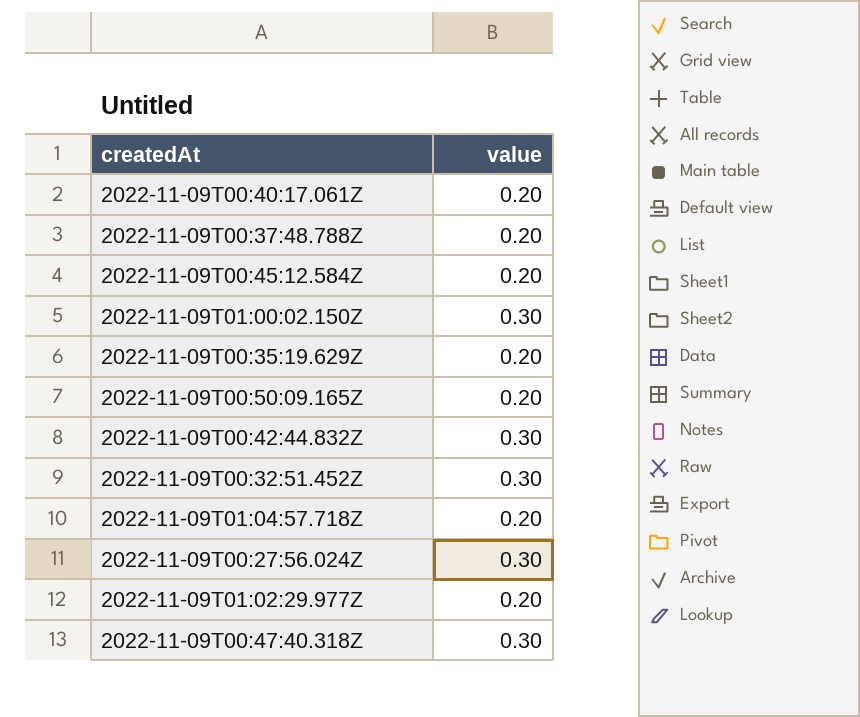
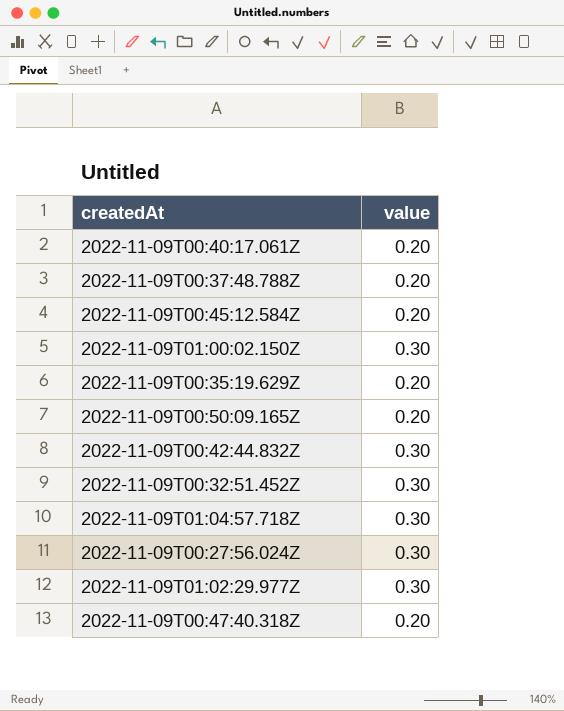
2022-11-09T01:04:57.718Z | value: 0.20 -> 0.30
2022-11-09T01:02:29.977Z | value: 0.20 -> 0.30
2022-11-09T00:47:40.318Z | value: 0.30 -> 0.20

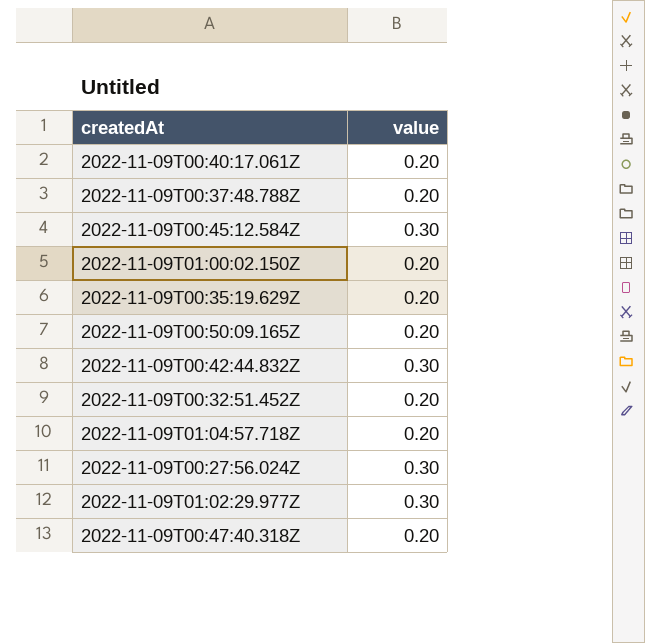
2022-11-09T00:45:12.584Z | value: 0.20 -> 0.30
2022-11-09T01:00:02.150Z | value: 0.30 -> 0.20
2022-11-09T00:32:51.452Z | value: 0.30 -> 0.20
2022-11-09T01:04:57.718Z | value: 0.30 -> 0.20

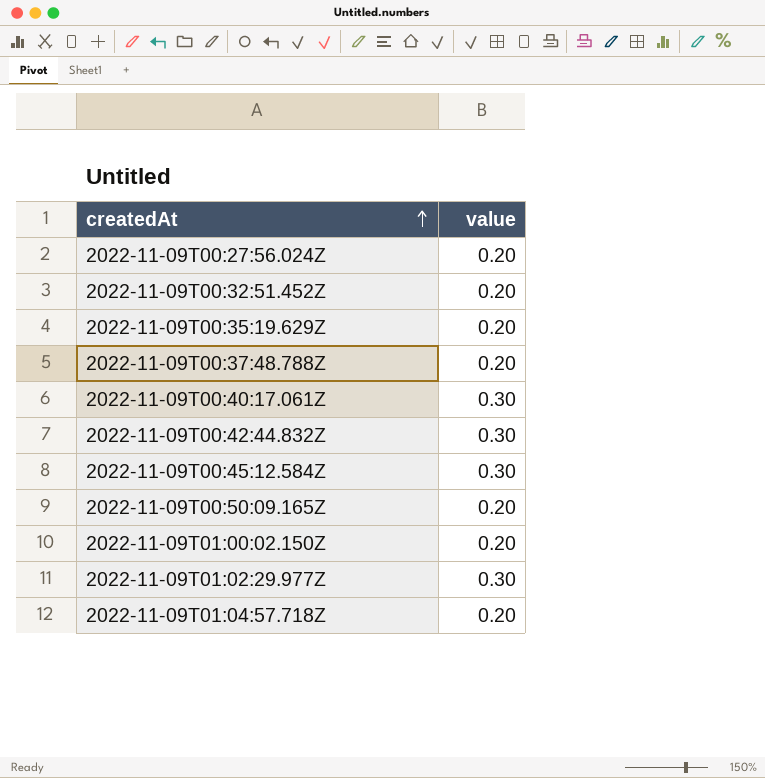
row order: none -> createdAt ascending
row 2022-11-09T00:47:40.318Z: 0.20 -> none
2022-11-09T00:27:56.024Z | value: 0.30 -> 0.20
2022-11-09T00:40:17.061Z | value: 0.20 -> 0.30

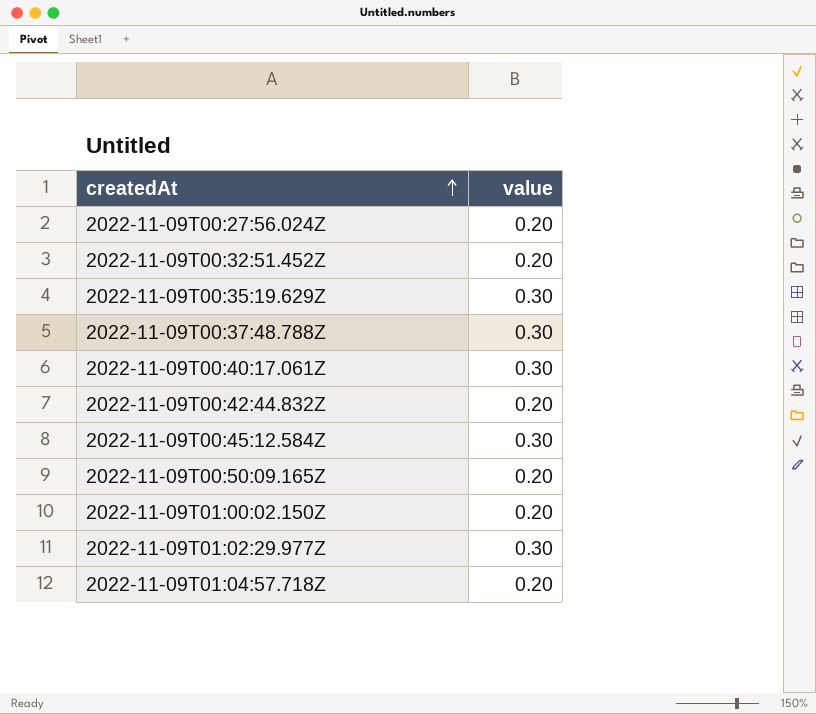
2022-11-09T00:35:19.629Z | value: 0.20 -> 0.30
2022-11-09T00:37:48.788Z | value: 0.20 -> 0.30
2022-11-09T00:42:44.832Z | value: 0.30 -> 0.20

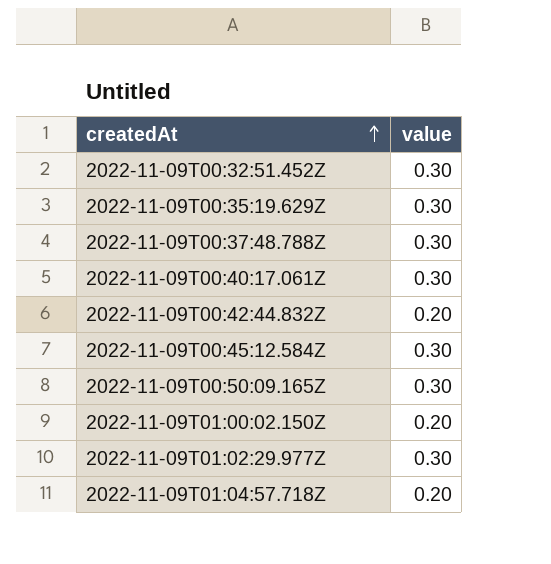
row 2022-11-09T00:27:56.024Z: 0.20 -> none
2022-11-09T00:32:51.452Z | value: 0.20 -> 0.30
2022-11-09T00:50:09.165Z | value: 0.20 -> 0.30

